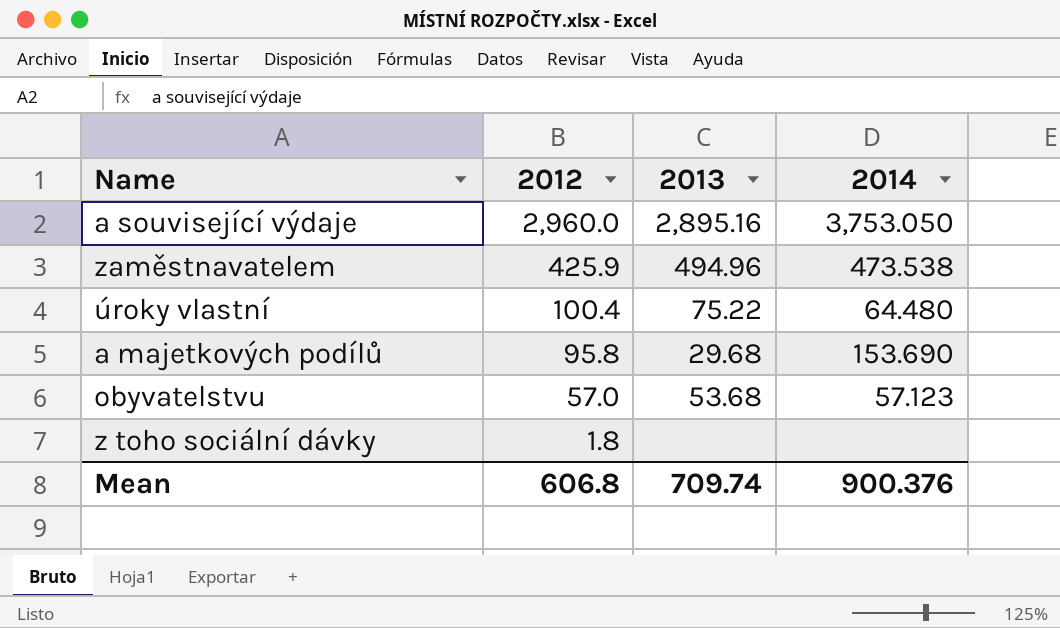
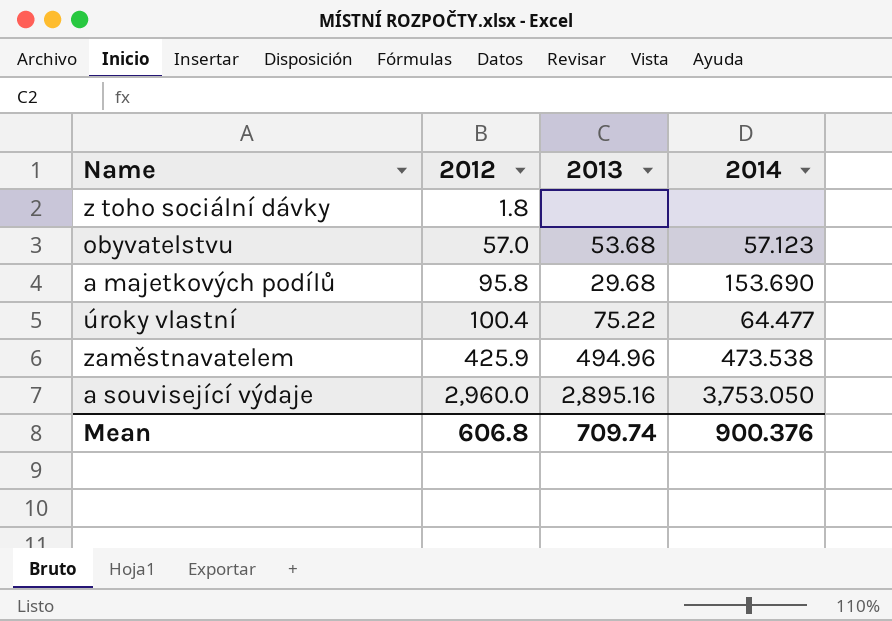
row order: 2012 descending -> 2012 ascending
úroky vlastní | 2014: 64.480 -> 64.477

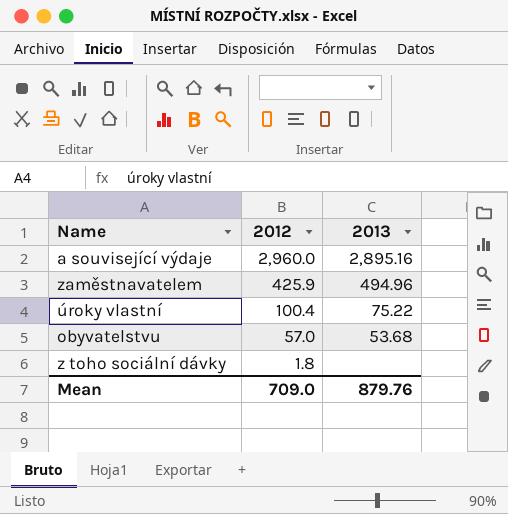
row order: 2012 ascending -> 2012 descending
column 2014 | position: 4 -> none
row a majetkových podílů: 95.8 | 29.68 | 153.690 -> none
Mean | 2012: 606.8 -> 709.0
Mean | 2013: 709.74 -> 879.76

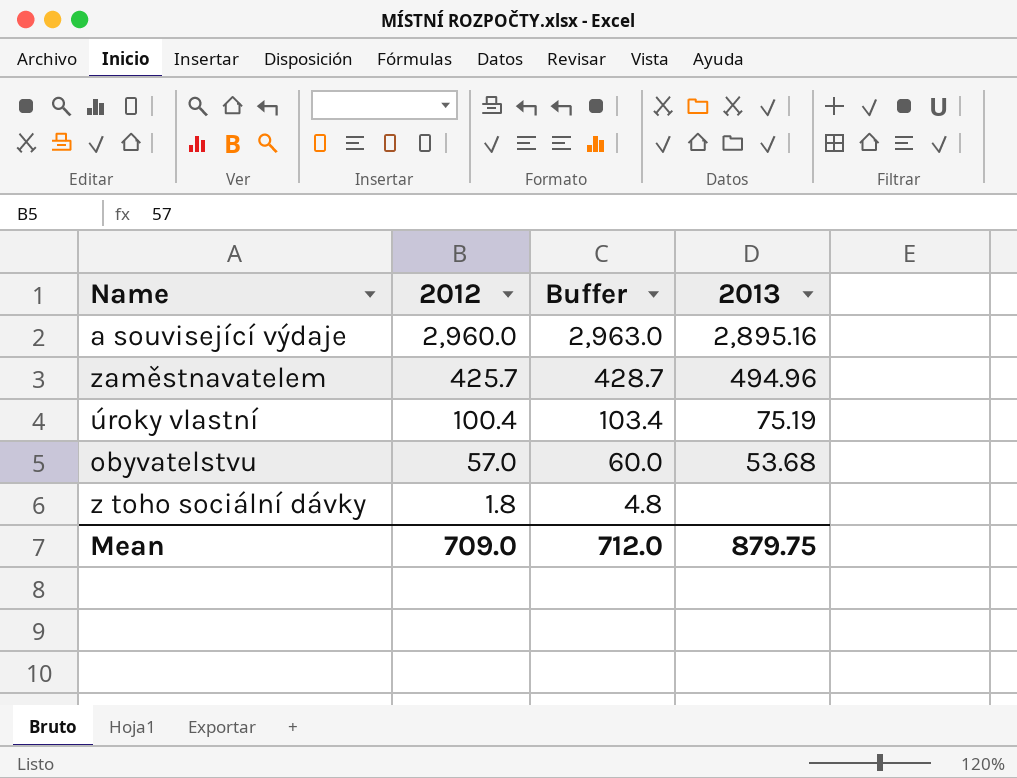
column Buffer | formula: none -> [2012] + 3
zaměstnavatelem | 2012: 425.9 -> 425.7
úroky vlastní | 2013: 75.22 -> 75.19
Mean | 2013: 879.76 -> 879.75

